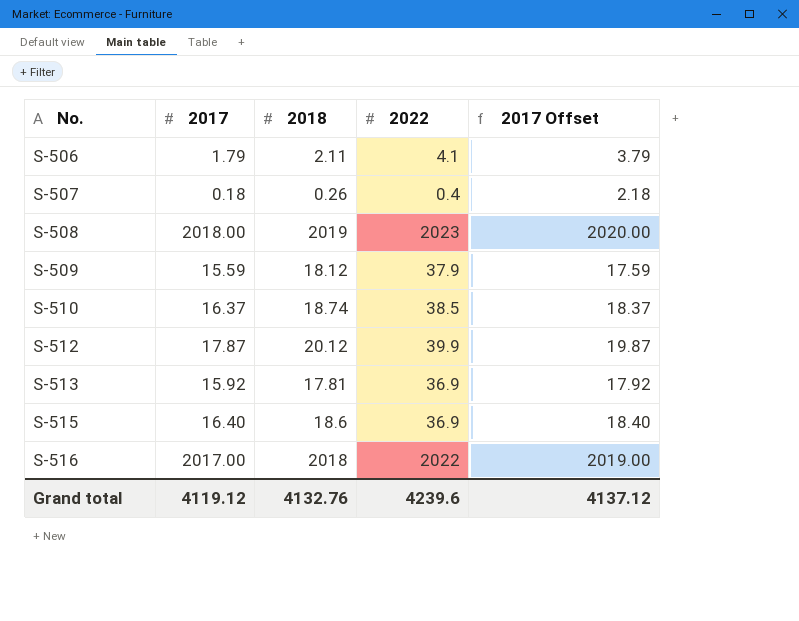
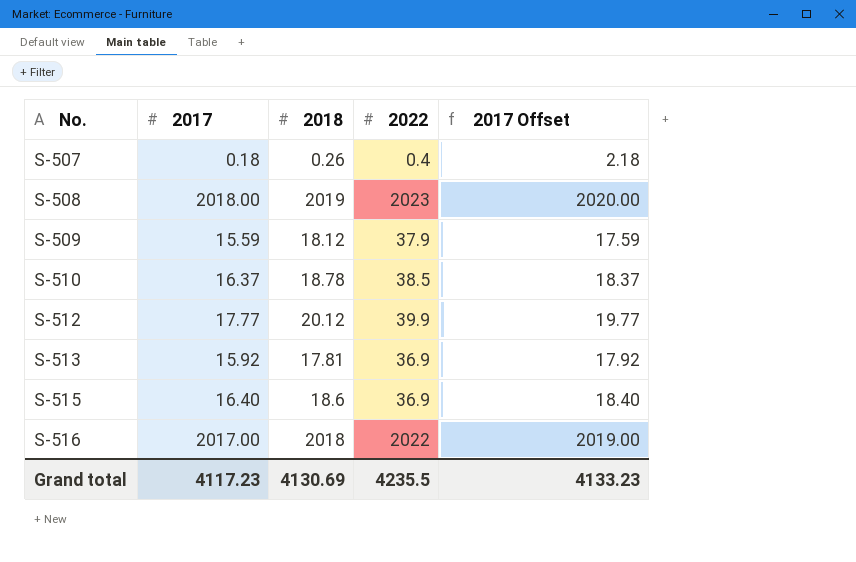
row S-506: 1.79 | 2.11 | 4.1 | 3.79 -> none
S-510 | 2018: 18.74 -> 18.78
S-512 | 2017: 17.87 -> 17.77
S-512 | 2017 Offset: 19.87 -> 19.77
Grand total | 2017: 4119.12 -> 4117.23
Grand total | 2018: 4132.76 -> 4130.69
Grand total | 2022: 4239.6 -> 4235.5
Grand total | 2017 Offset: 4137.12 -> 4133.23

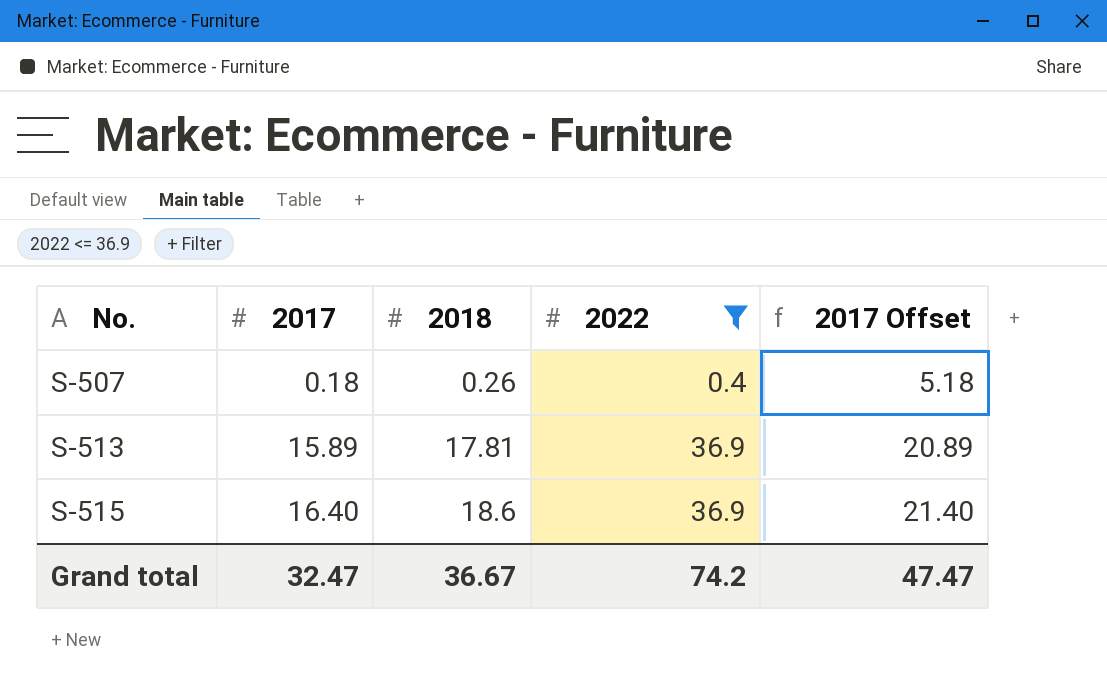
filter: none -> 2022 <= 36.9
column 2017 Offset | formula: [2017] + 2 -> [2017] + 5
S-513 | 2017: 15.92 -> 15.89
Grand total | 2017: 4117.23 -> 32.47
Grand total | 2018: 4130.69 -> 36.67
Grand total | 2022: 4235.5 -> 74.2
Grand total | 2017 Offset: 4133.23 -> 47.47

